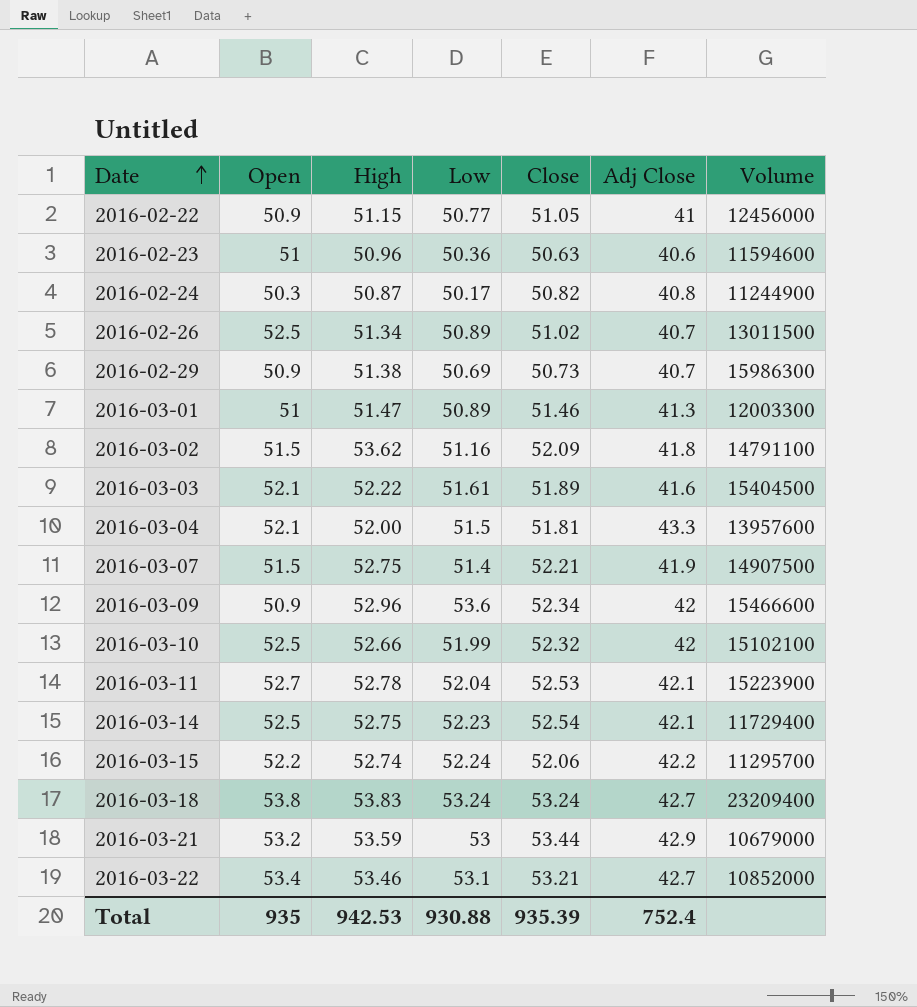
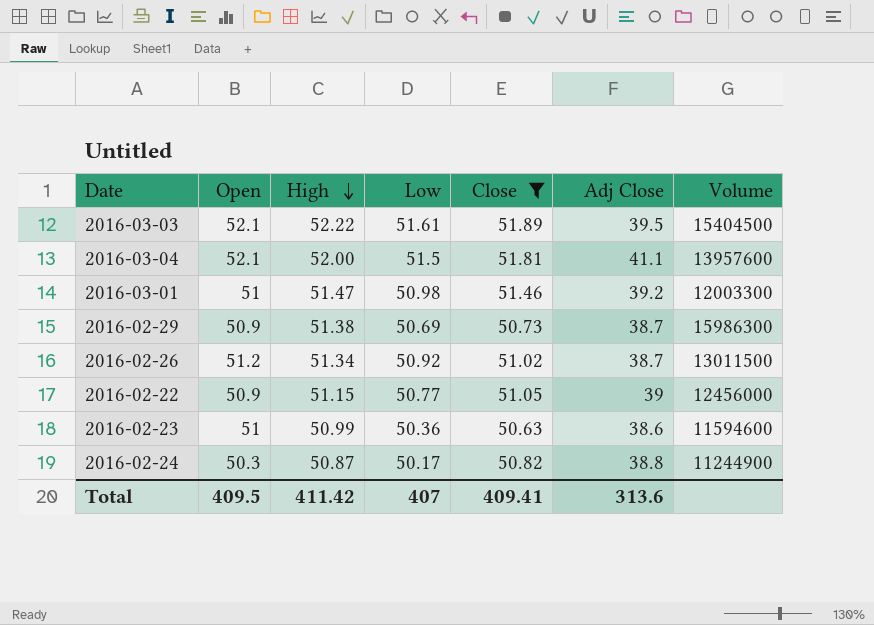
filter: none -> Close <= 51.89
row order: Date ascending -> High descending
2016-03-03 | Adj Close: 41.6 -> 39.5
2016-03-04 | Adj Close: 43.3 -> 41.1
2016-03-01 | Low: 50.89 -> 50.98
2016-03-01 | Adj Close: 41.3 -> 39.2
2016-02-29 | Adj Close: 40.7 -> 38.7
2016-02-26 | Open: 52.5 -> 51.2
2016-02-26 | Low: 50.89 -> 50.92
2016-02-26 | Adj Close: 40.7 -> 38.7
2016-02-22 | Adj Close: 41 -> 39
2016-02-23 | High: 50.96 -> 50.99
2016-02-23 | Adj Close: 40.6 -> 38.6
2016-02-24 | Adj Close: 40.8 -> 38.8
Total | Open: 935 -> 409.5
Total | High: 942.53 -> 411.42
Total | Low: 930.88 -> 407
Total | Close: 935.39 -> 409.41
Total | Adj Close: 752.4 -> 313.6

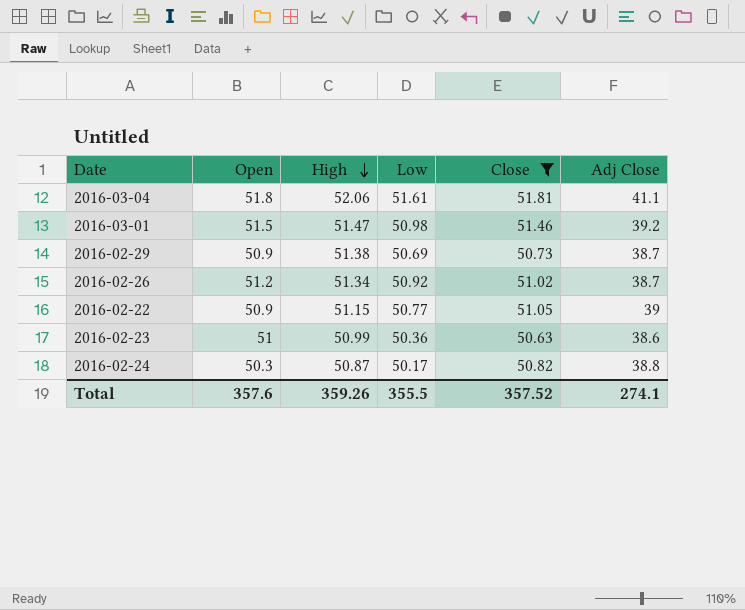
column Volume | position: 7 -> none
row 2016-03-03: 52.1 | 52.22 | 51.61 | 51.89 | 39.5 | 15404500 -> none
2016-03-04 | Open: 52.1 -> 51.8
2016-03-04 | High: 52.00 -> 52.06
2016-03-04 | Low: 51.5 -> 51.61
2016-03-01 | Open: 51 -> 51.5
Total | Open: 409.5 -> 357.6
Total | High: 411.42 -> 359.26
Total | Low: 407 -> 355.5
Total | Close: 409.41 -> 357.52
Total | Adj Close: 313.6 -> 274.1

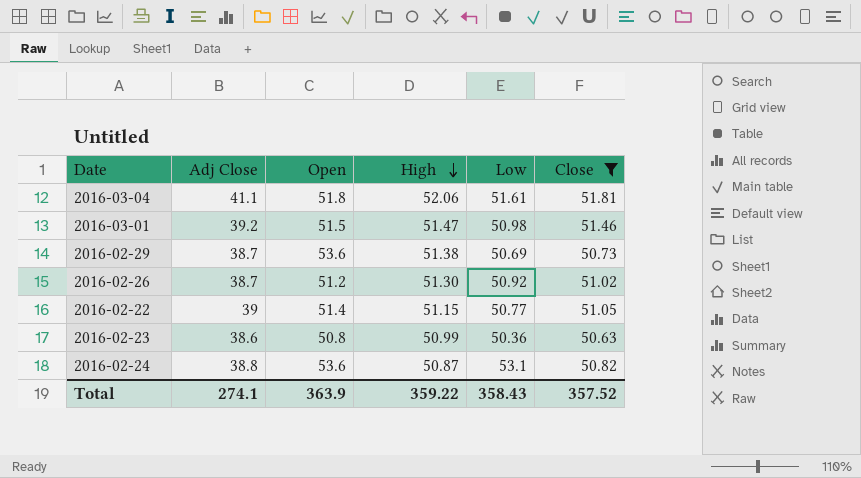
column Adj Close | position: 6 -> 2
2016-02-29 | Open: 50.9 -> 53.6
2016-02-26 | High: 51.34 -> 51.30
2016-02-22 | Open: 50.9 -> 51.4
2016-02-23 | Open: 51 -> 50.8
2016-02-24 | Open: 50.3 -> 53.6
2016-02-24 | Low: 50.17 -> 53.1
Total | Open: 357.6 -> 363.9
Total | High: 359.26 -> 359.22
Total | Low: 355.5 -> 358.43

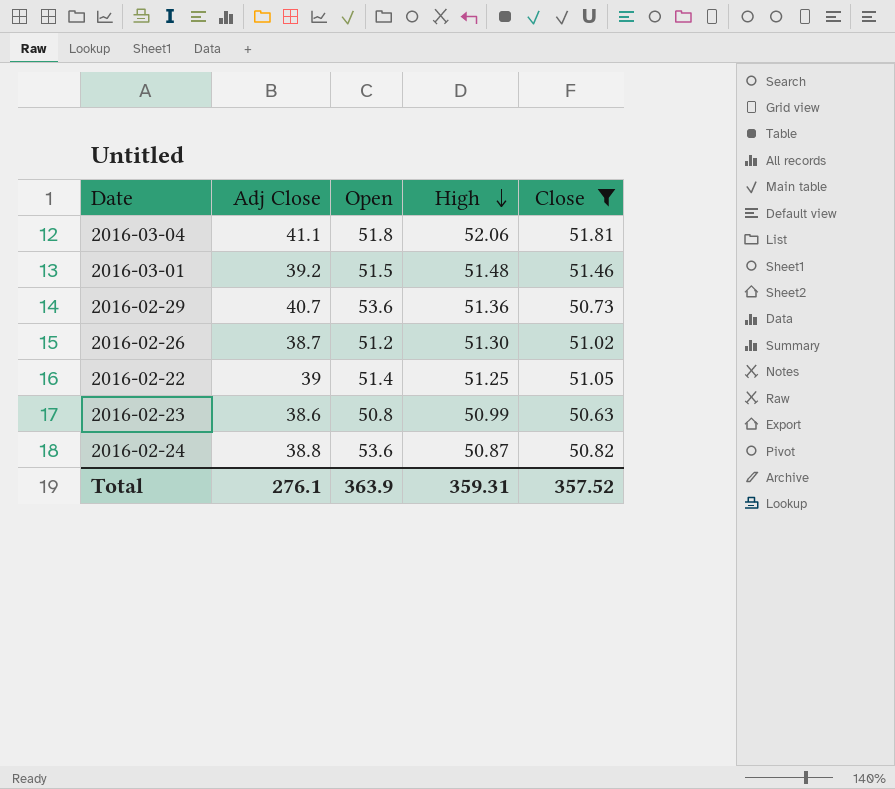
column Low | position: 5 -> none
2016-03-01 | High: 51.47 -> 51.48
2016-02-29 | Adj Close: 38.7 -> 40.7
2016-02-29 | High: 51.38 -> 51.36
2016-02-22 | High: 51.15 -> 51.25
Total | Adj Close: 274.1 -> 276.1
Total | High: 359.22 -> 359.31

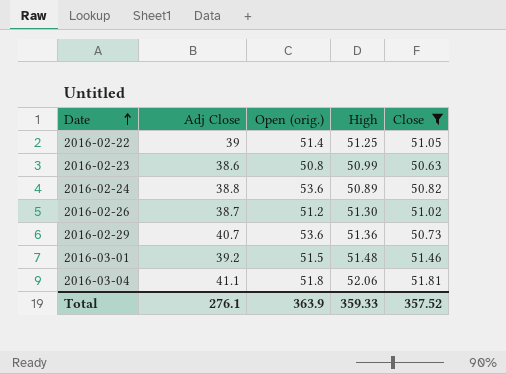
row order: High descending -> Date ascending
column name: Open -> Open (orig.)
2016-02-24 | High: 50.87 -> 50.89
Total | High: 359.31 -> 359.33

